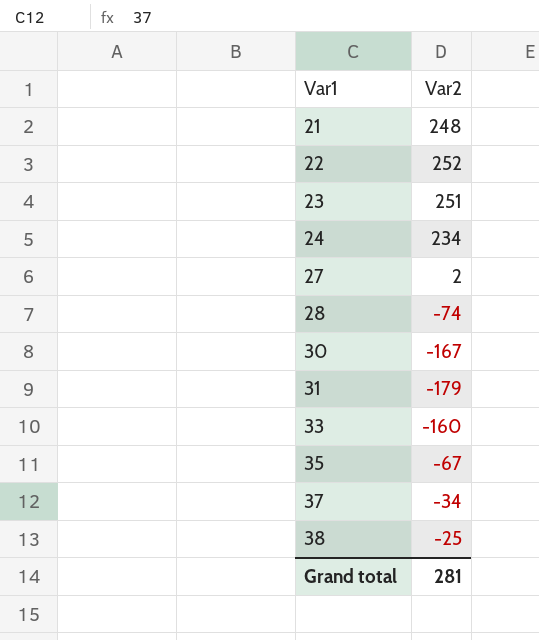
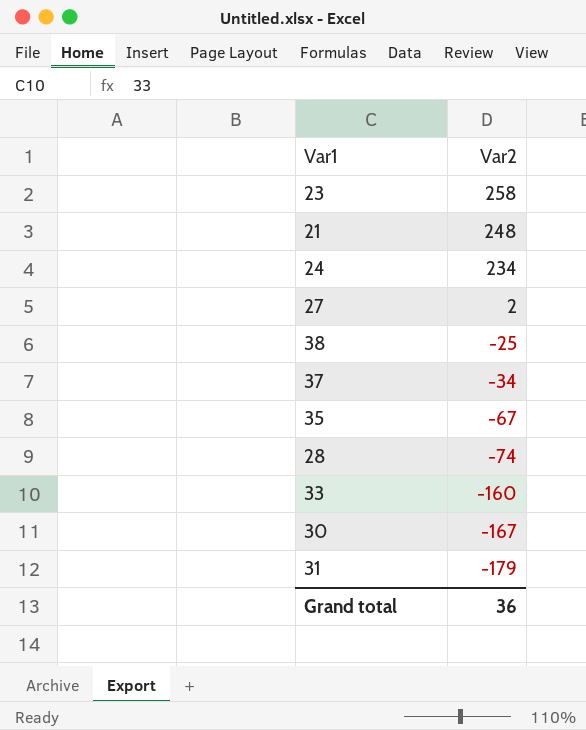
row order: Var1 ascending -> Var2 descending
row 22: 252 -> none
23 | Var2: 251 -> 258
Grand total | Var2: 281 -> 36

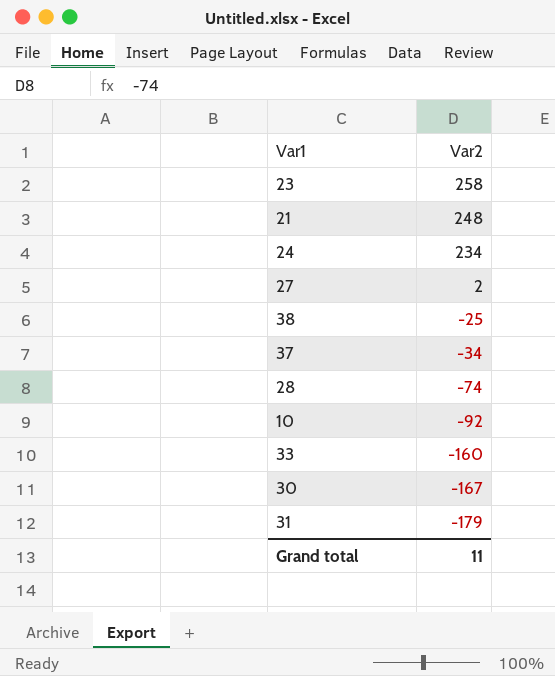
row 35: -67 -> none
row 10: none -> -92
Grand total | Var2: 36 -> 11

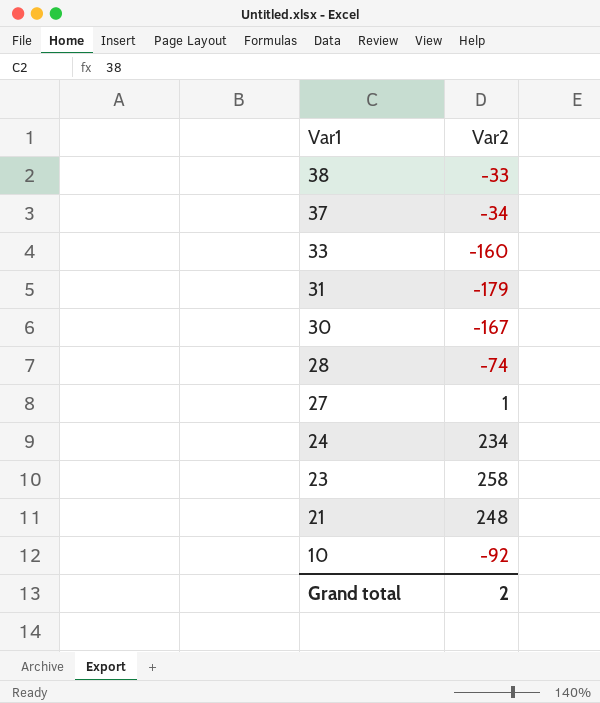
row order: Var2 descending -> Var1 descending
38 | Var2: -25 -> -33
27 | Var2: 2 -> 1
Grand total | Var2: 11 -> 2

